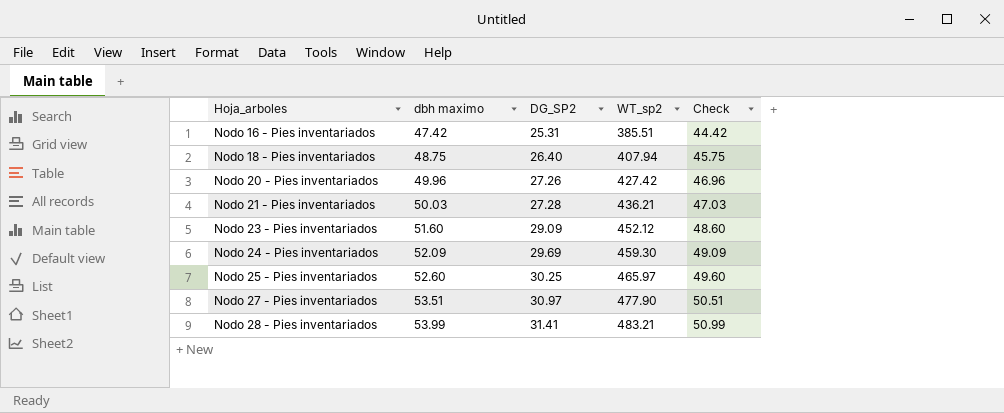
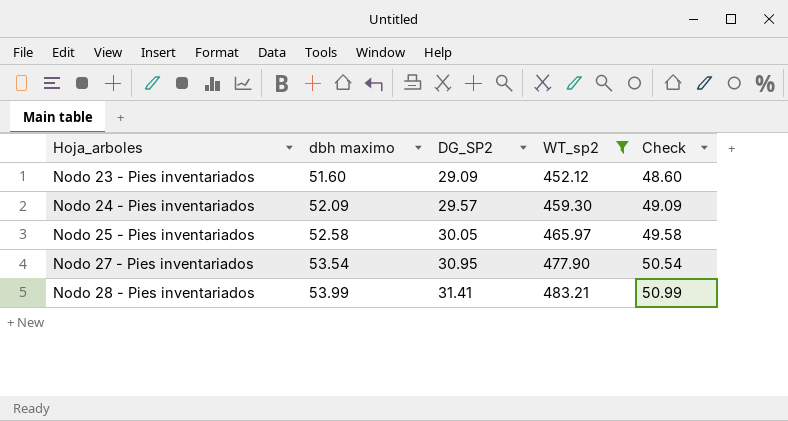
filter: none -> WT_sp2 >= 452.12
Nodo 24 - Pies inventariados | DG_SP2: 29.69 -> 29.57
Nodo 25 - Pies inventariados | dbh maximo: 52.60 -> 52.58
Nodo 25 - Pies inventariados | DG_SP2: 30.25 -> 30.05
Nodo 25 - Pies inventariados | Check: 49.60 -> 49.58
Nodo 27 - Pies inventariados | dbh maximo: 53.51 -> 53.54
Nodo 27 - Pies inventariados | DG_SP2: 30.97 -> 30.95
Nodo 27 - Pies inventariados | Check: 50.51 -> 50.54

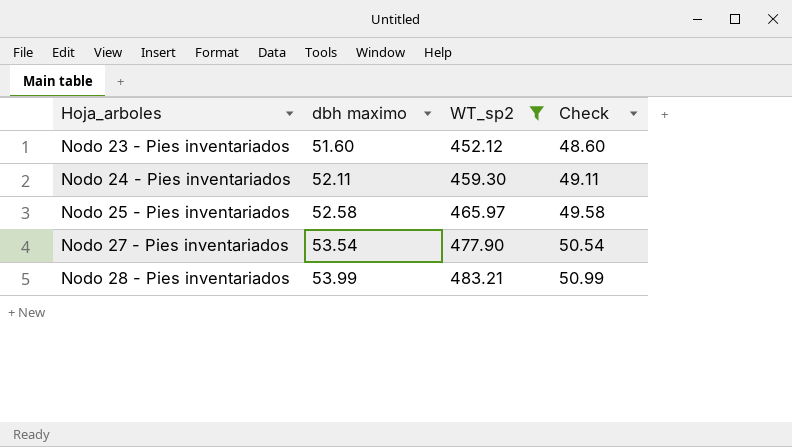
column DG_SP2 | position: 3 -> none
Nodo 24 - Pies inventariados | dbh maximo: 52.09 -> 52.11
Nodo 24 - Pies inventariados | Check: 49.09 -> 49.11

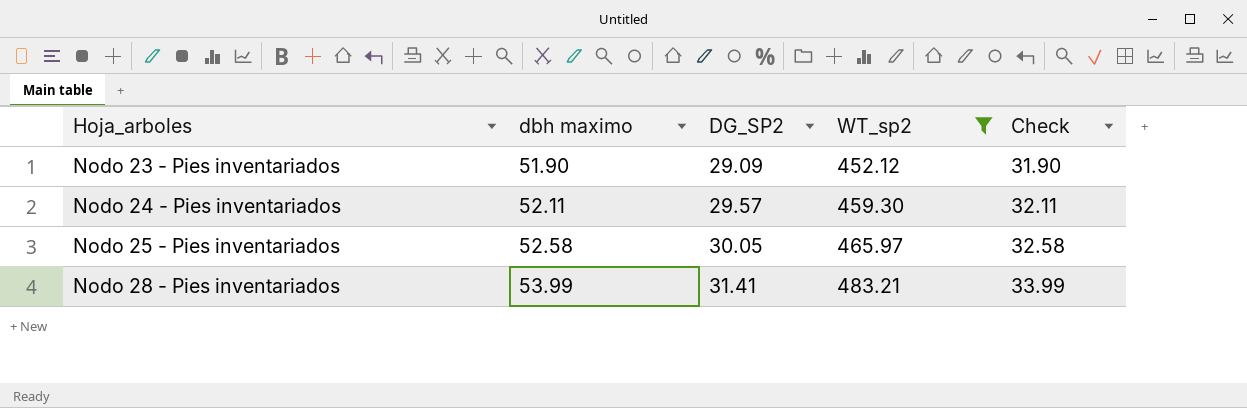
column DG_SP2 | position: none -> 3
column Check | formula: [dbh maximo] - 3 -> [dbh maximo] - 20
row Nodo 27 - Pies inventariados: 53.54 | 477.90 | 50.54 -> none
Nodo 23 - Pies inventariados | dbh maximo: 51.60 -> 51.90

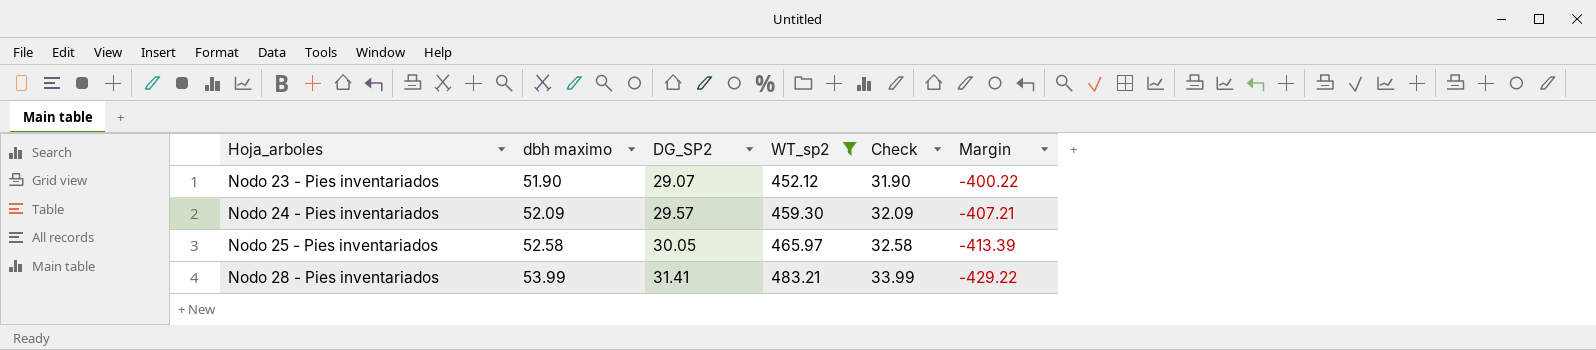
column Margin | formula: none -> [dbh maximo] - [WT_sp2]
Nodo 23 - Pies inventariados | DG_SP2: 29.09 -> 29.07
Nodo 24 - Pies inventariados | dbh maximo: 52.11 -> 52.09
Nodo 24 - Pies inventariados | Check: 32.11 -> 32.09

